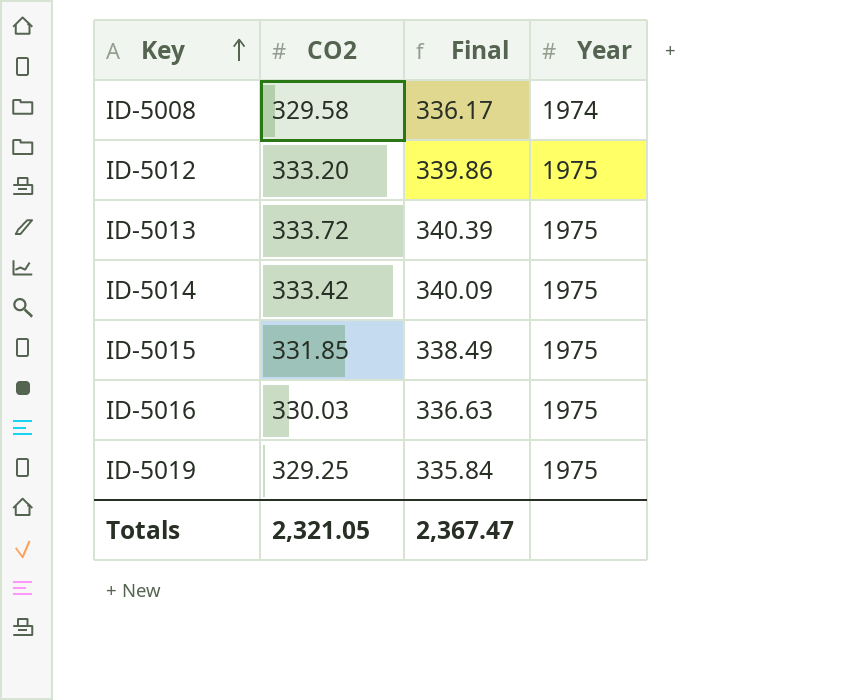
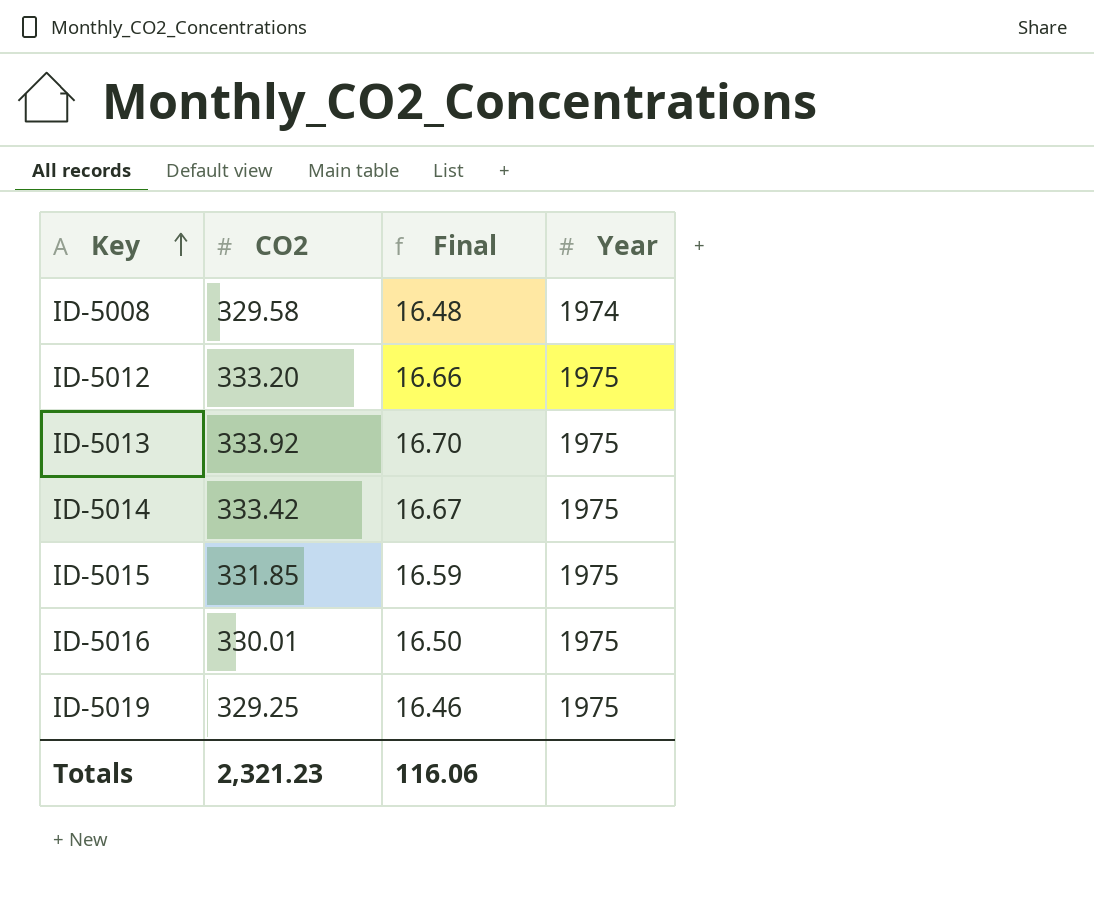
column Final | formula: [CO2] * 1.02 -> [CO2] * 0.05
ID-5013 | CO2: 333.72 -> 333.92
ID-5016 | CO2: 330.03 -> 330.01
Totals | CO2: 2,321.05 -> 2,321.23
Totals | Final: 2,367.47 -> 116.06

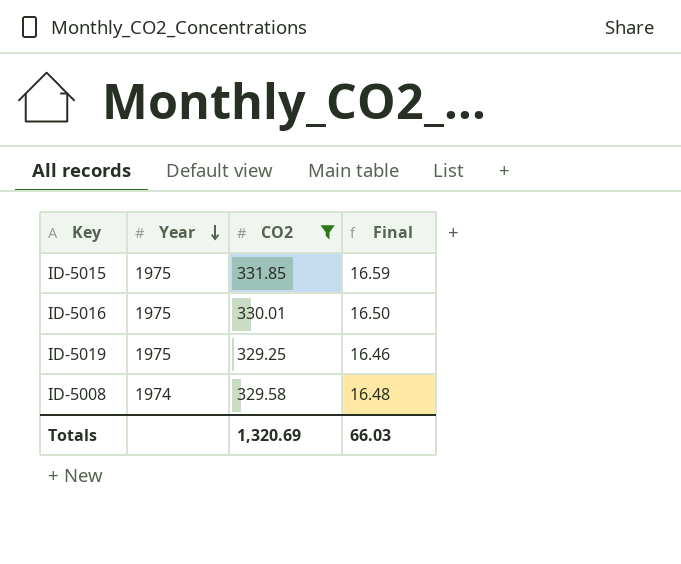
filter: none -> CO2 <= 331.85
row order: Key ascending -> Year descending
column Year | position: 4 -> 2
Totals | CO2: 2,321.23 -> 1,320.69
Totals | Final: 116.06 -> 66.03

